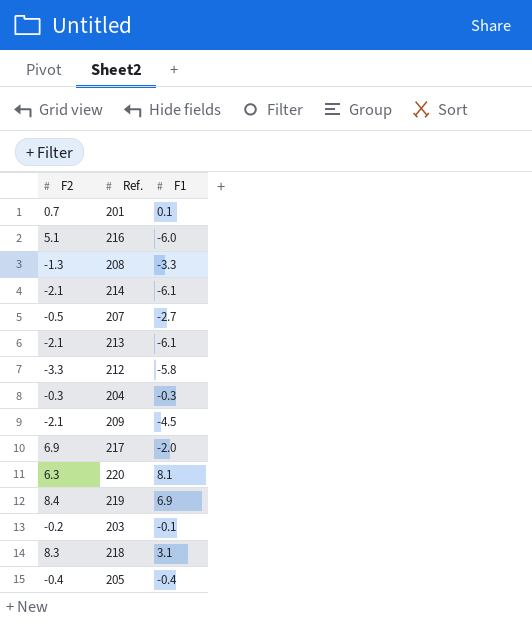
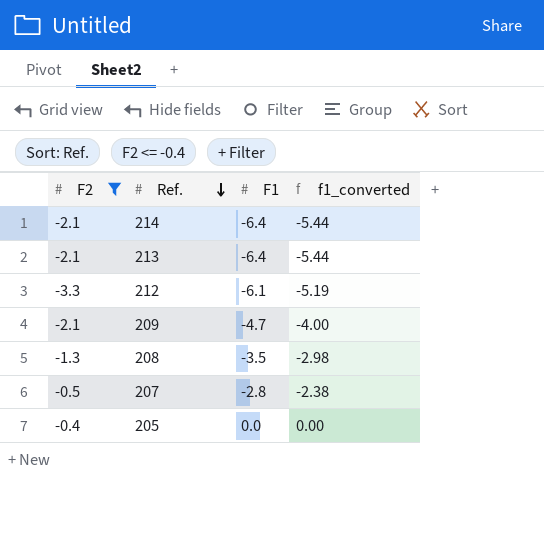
filter: none -> F2 <= -0.4
row order: none -> Ref. descending
column f1_converted | formula: none -> [F1] * 0.85
214 | F1: -6.1 -> -6.4
213 | F1: -6.1 -> -6.4
212 | F1: -5.8 -> -6.1
209 | F1: -4.5 -> -4.7
208 | F1: -3.3 -> -3.5
207 | F1: -2.7 -> -2.8
205 | F1: -0.4 -> 0.0

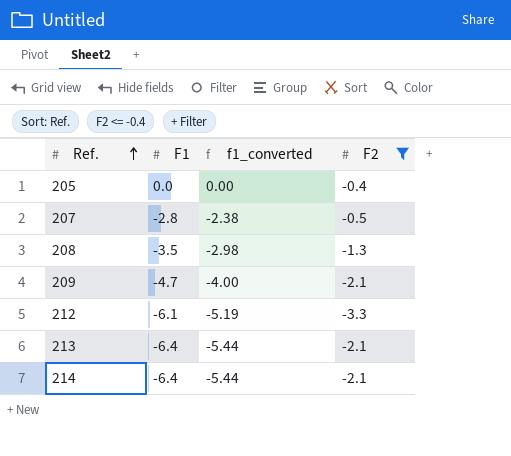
row order: Ref. descending -> Ref. ascending
column F2 | position: 1 -> 4

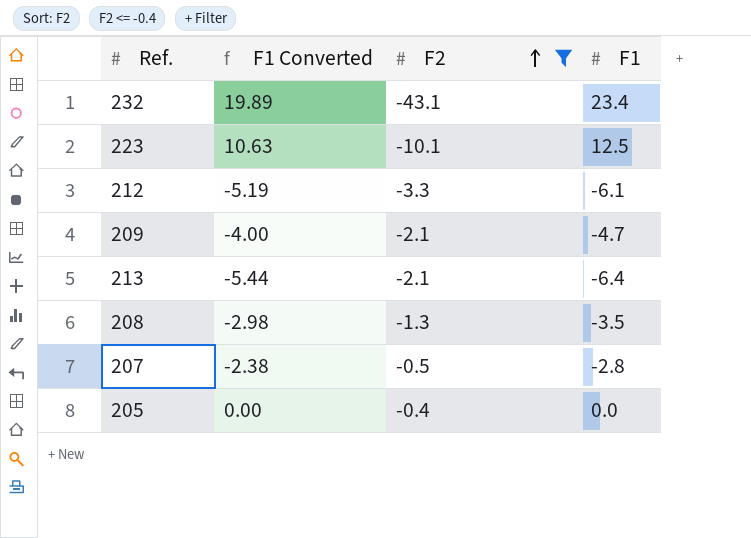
row order: Ref. ascending -> F2 ascending
column name: f1_converted -> F1 Converted
column F1 | position: 2 -> 4
row 214: -6.4 | -5.44 | -2.1 -> none
row 232: none -> 19.89 | -43.1 | 23.4
row 223: none -> 10.63 | -10.1 | 12.5

